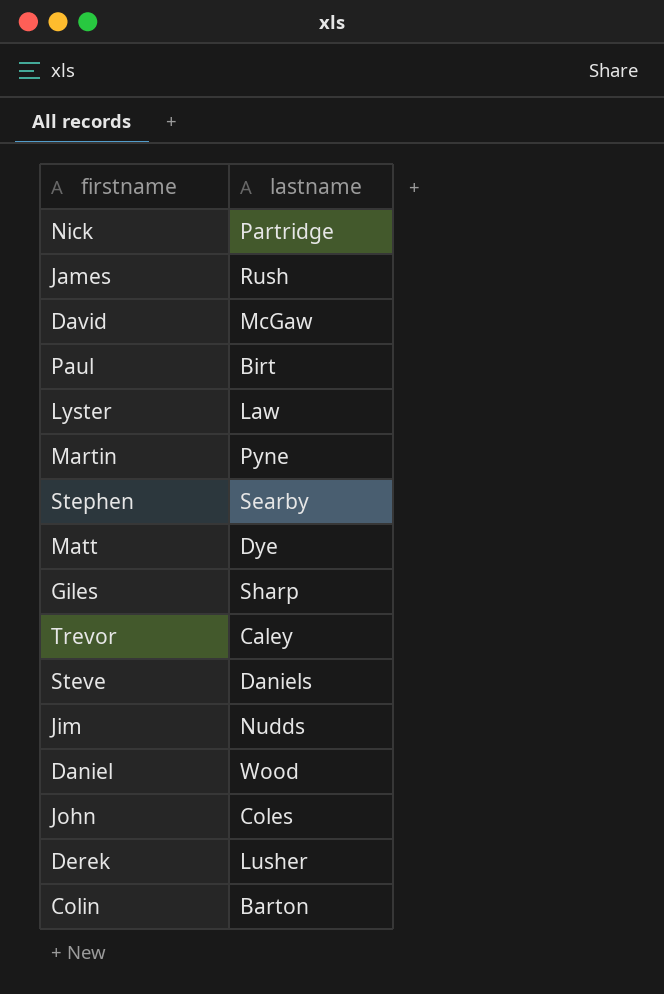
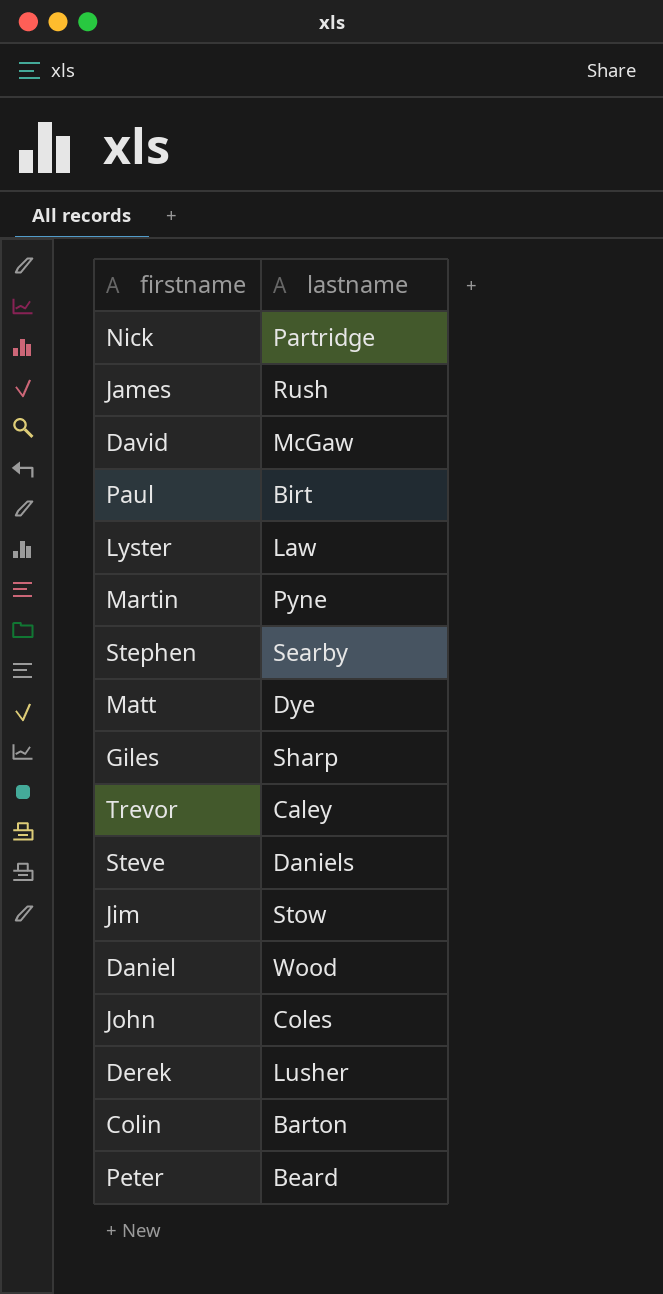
Jim | lastname: Nudds -> Stow
row Peter: none -> Beard

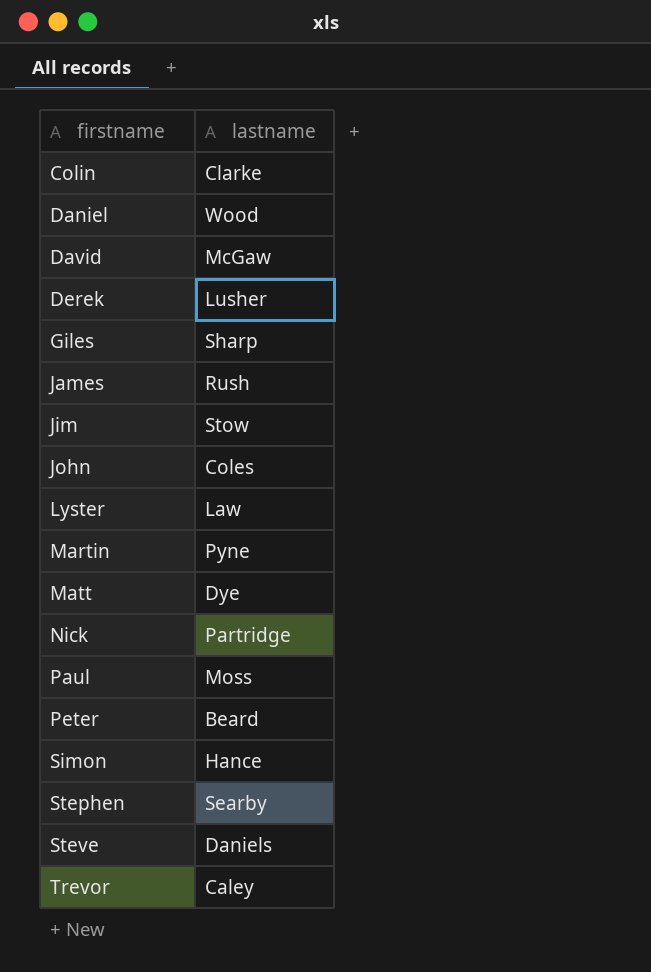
row order: none -> firstname ascending
Colin | lastname: Barton -> Clarke
Paul | lastname: Birt -> Moss
row Simon: none -> Hance

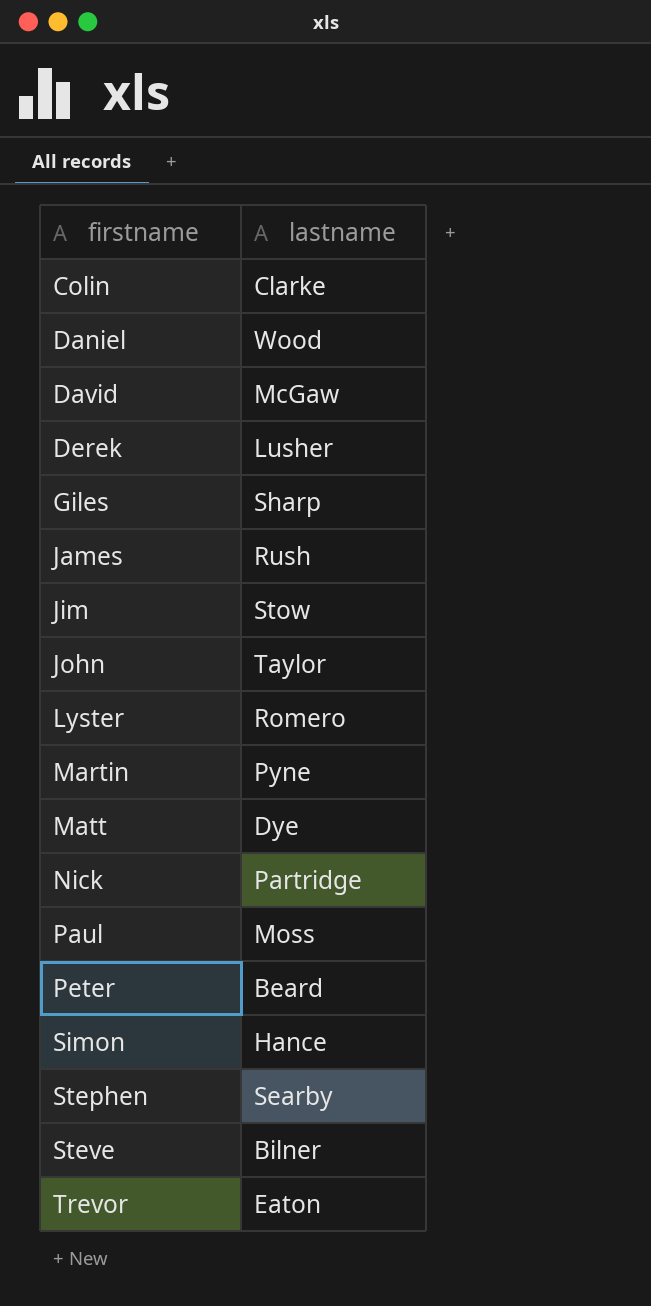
John | lastname: Coles -> Taylor
Lyster | lastname: Law -> Romero
Steve | lastname: Daniels -> Bilner
Trevor | lastname: Caley -> Eaton

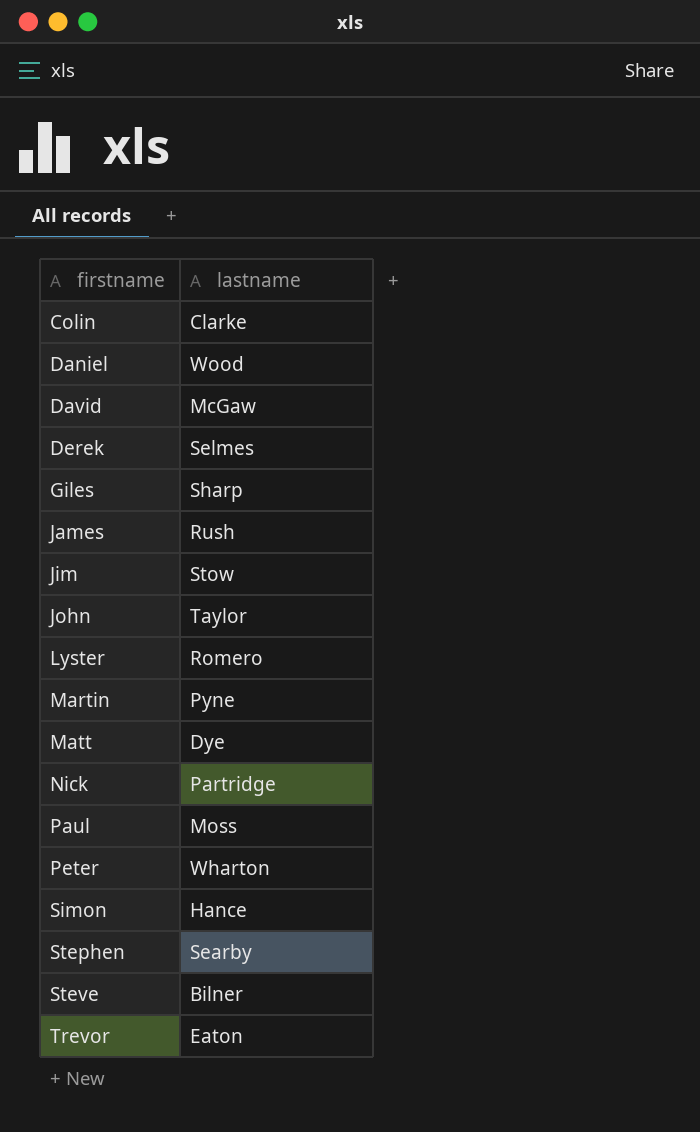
Derek | lastname: Lusher -> Selmes
Peter | lastname: Beard -> Wharton

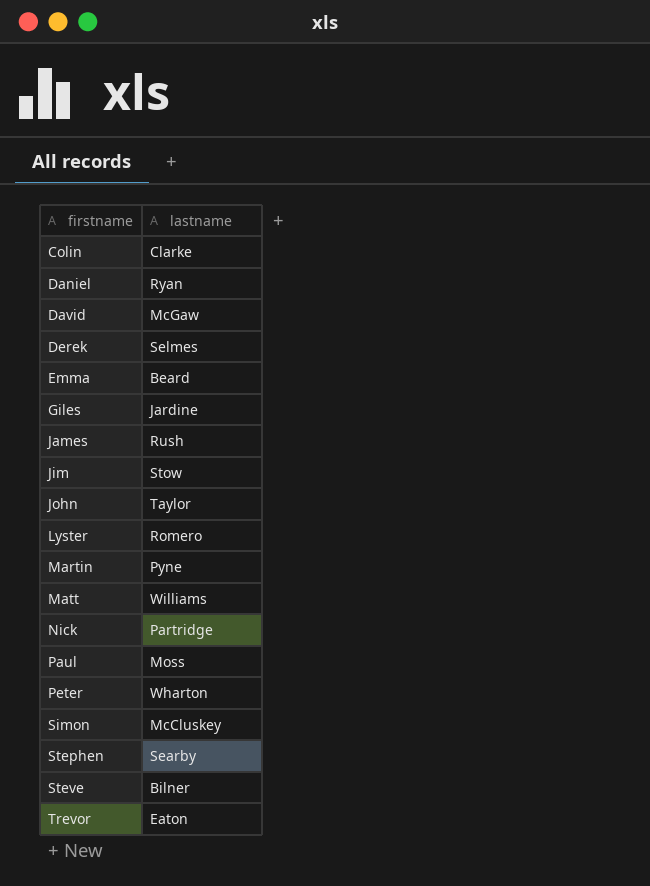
Daniel | lastname: Wood -> Ryan
row Emma: none -> Beard
Giles | lastname: Sharp -> Jardine
Matt | lastname: Dye -> Williams
Simon | lastname: Hance -> McCluskey

